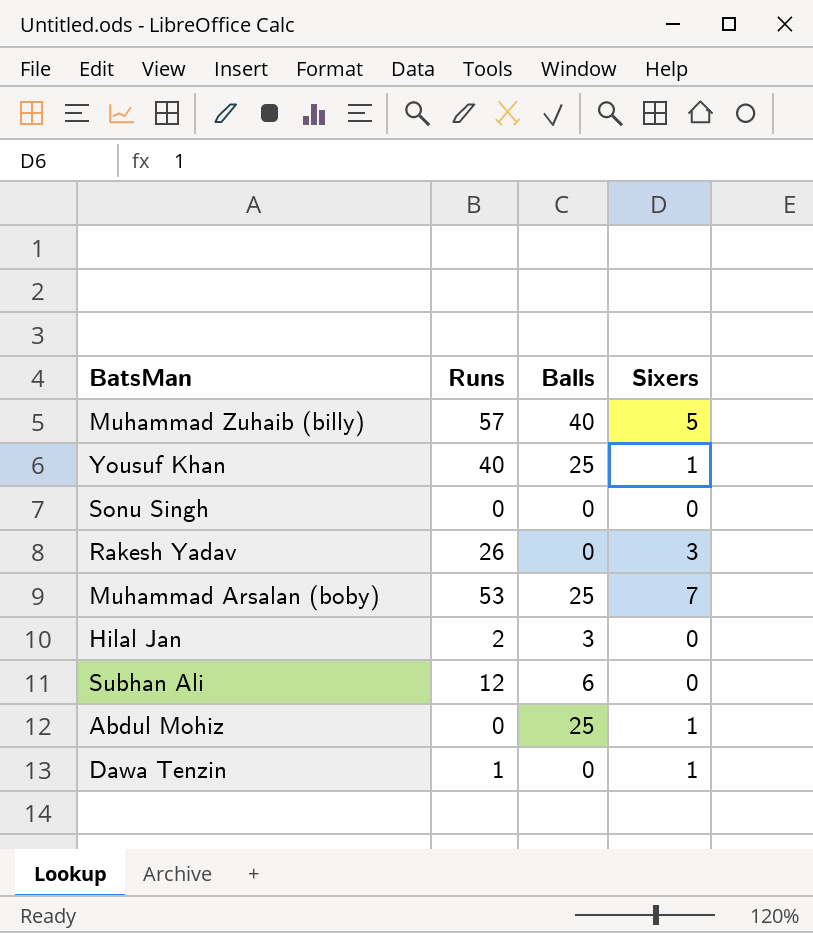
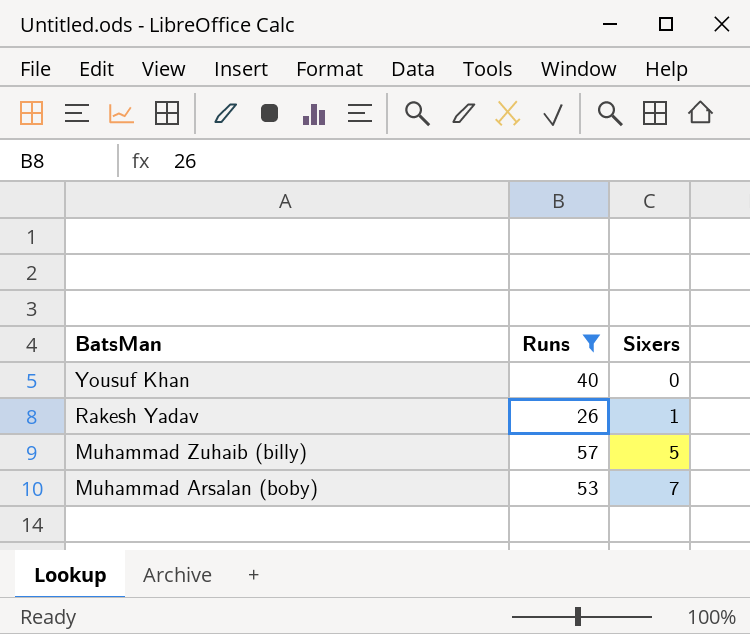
filter: none -> Runs >= 26
row order: none -> BatsMan descending
column Balls | position: 3 -> none
Yousuf Khan | Sixers: 1 -> 0
Rakesh Yadav | Sixers: 3 -> 1

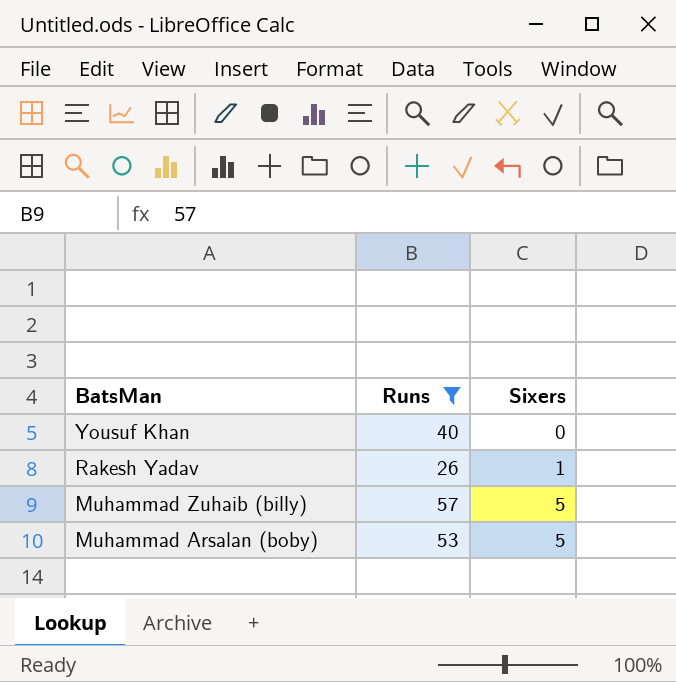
Muhammad Arsalan (boby) | Sixers: 7 -> 5

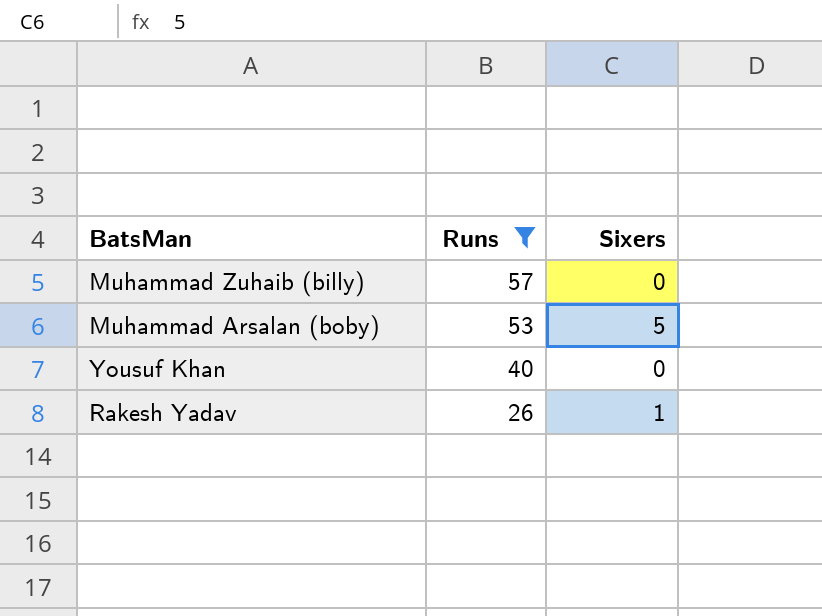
row order: BatsMan descending -> Runs descending
Muhammad Zuhaib (billy) | Sixers: 5 -> 0

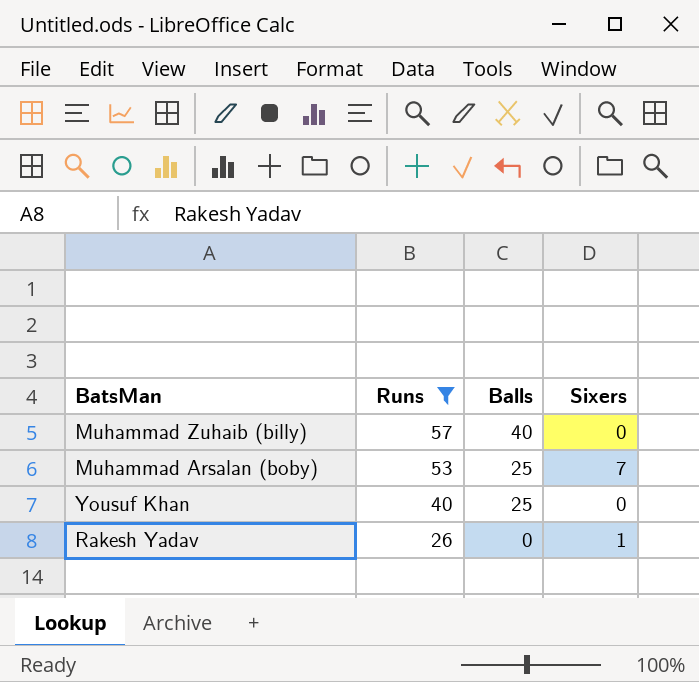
column Balls | position: none -> 3
Muhammad Arsalan (boby) | Sixers: 5 -> 7

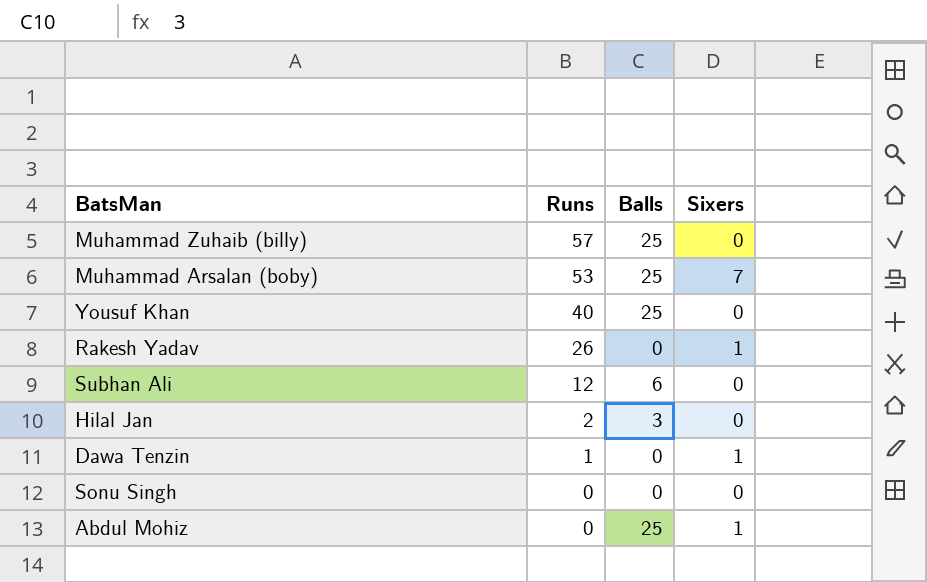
filter: Runs >= 26 -> none
Muhammad Zuhaib (billy) | Balls: 40 -> 25

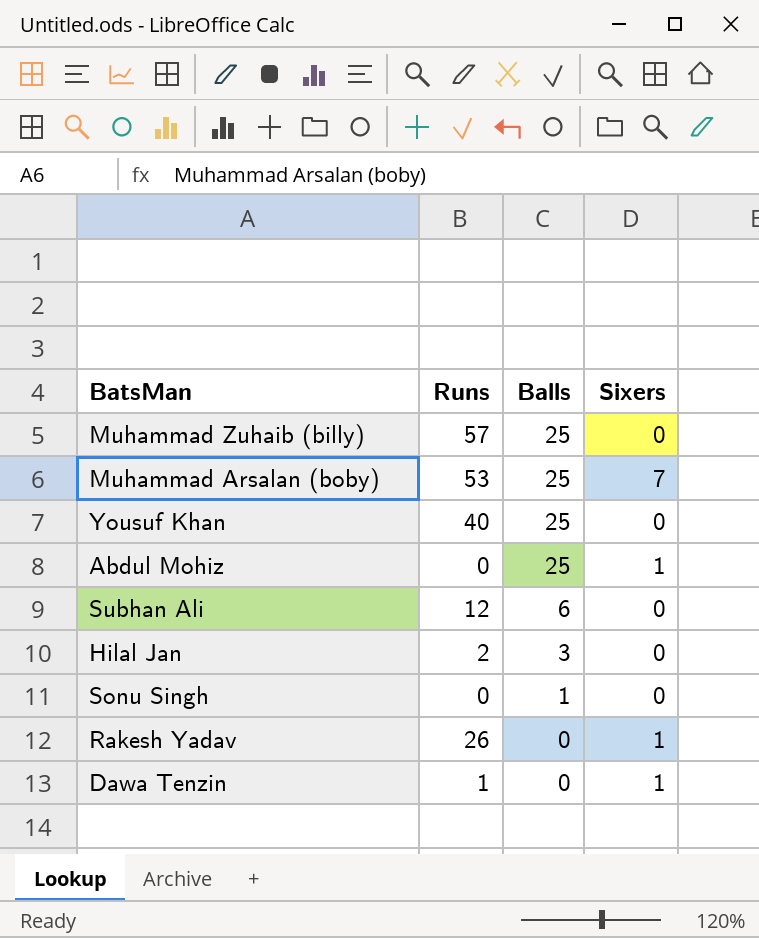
row order: Runs descending -> Balls descending
Sonu Singh | Balls: 0 -> 1

